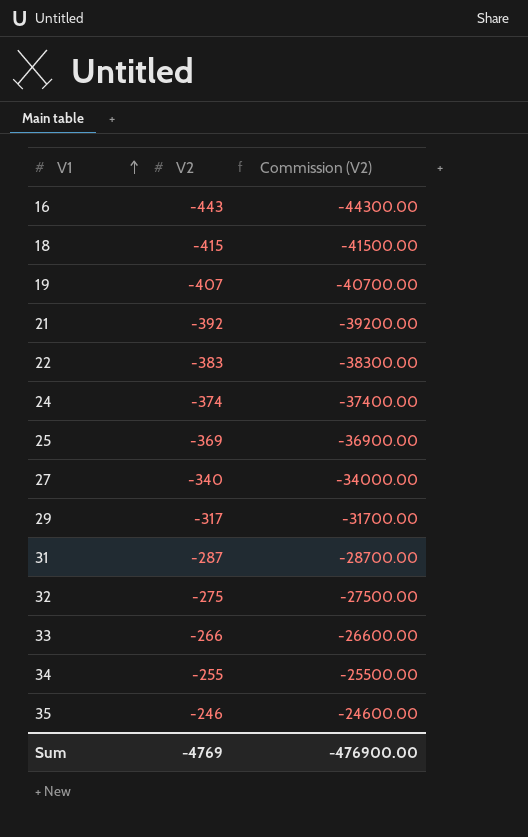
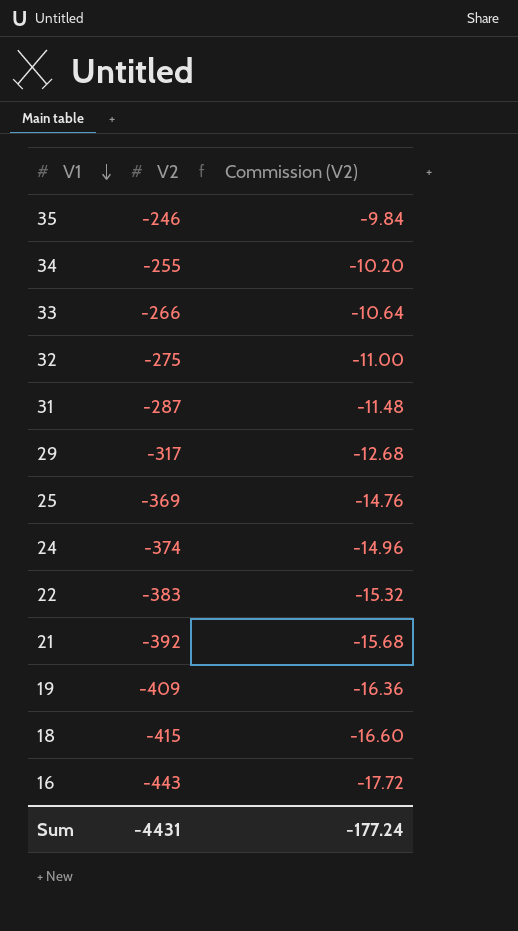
row order: V1 ascending -> V1 descending
column Commission (V2) | formula: [V2] * 100 -> [V2] * 0.04
row 27: -340 | -34000.00 -> none
19 | V2: -407 -> -409
Sum | V2: -4769 -> -4431
Sum | Commission (V2): -476900.00 -> -177.24

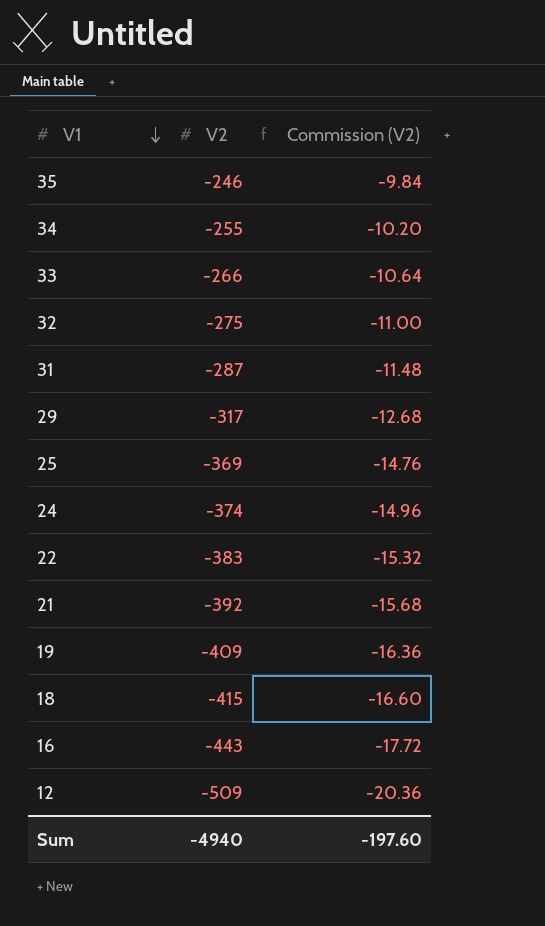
row 12: none -> -509 | -20.36
Sum | V2: -4431 -> -4940
Sum | Commission (V2): -177.24 -> -197.60

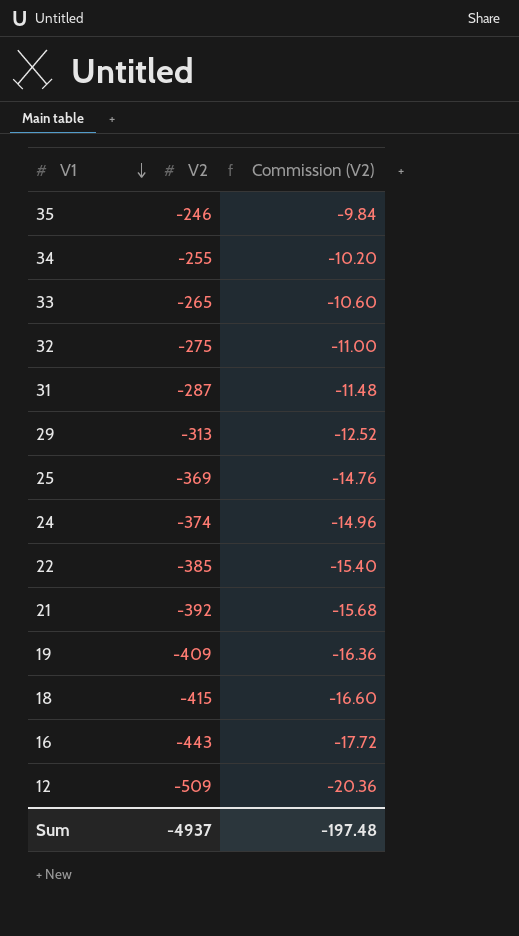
33 | V2: -266 -> -265
33 | Commission (V2): -10.64 -> -10.60
29 | V2: -317 -> -313
29 | Commission (V2): -12.68 -> -12.52
22 | V2: -383 -> -385
22 | Commission (V2): -15.32 -> -15.40
Sum | V2: -4940 -> -4937
Sum | Commission (V2): -197.60 -> -197.48

